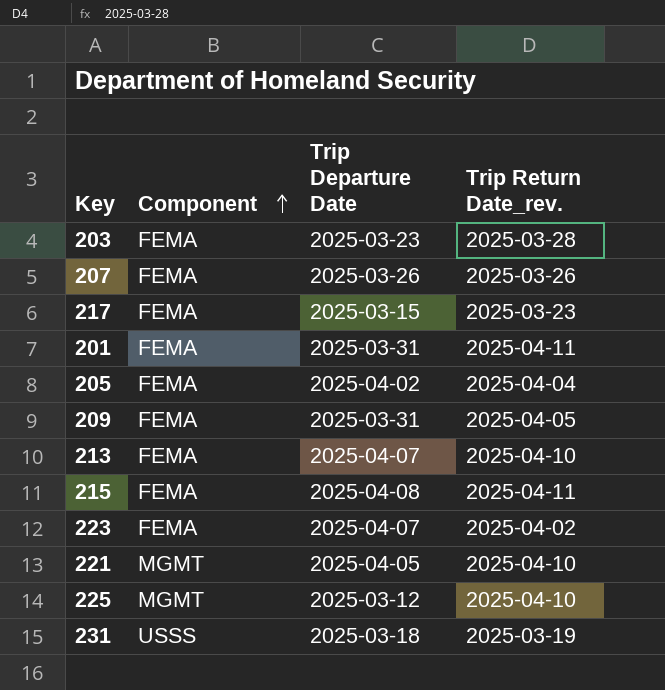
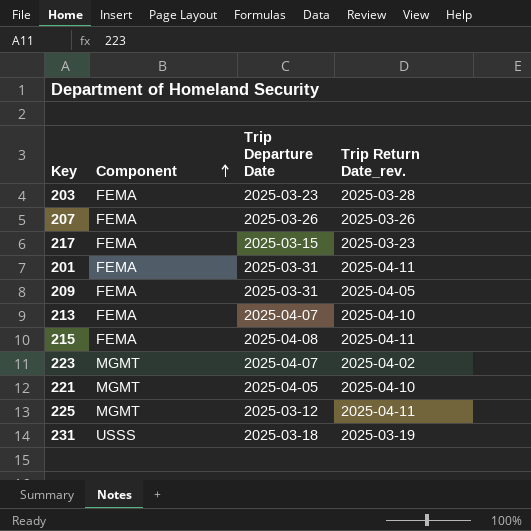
row 205: FEMA | 2025-04-02 | 2025-04-04 -> none
223 | Component: FEMA -> MGMT
225 | Trip Return Date_rev.: 2025-04-10 -> 2025-04-11

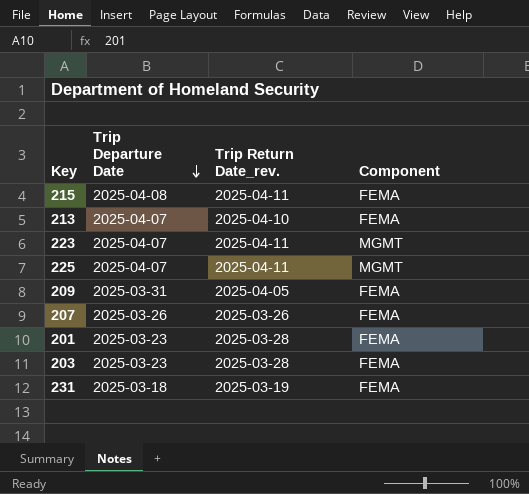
row order: Component ascending -> Trip Departure Date descending
column Component | position: 2 -> 4
row 217: FEMA | 2025-03-15 | 2025-03-23 -> none
row 221: MGMT | 2025-04-05 | 2025-04-10 -> none
223 | Trip Return Date_rev.: 2025-04-02 -> 2025-04-11
225 | Trip Departure Date: 2025-03-12 -> 2025-04-07
201 | Trip Departure Date: 2025-03-31 -> 2025-03-23
201 | Trip Return Date_rev.: 2025-04-11 -> 2025-03-28
231 | Component: USSS -> FEMA

